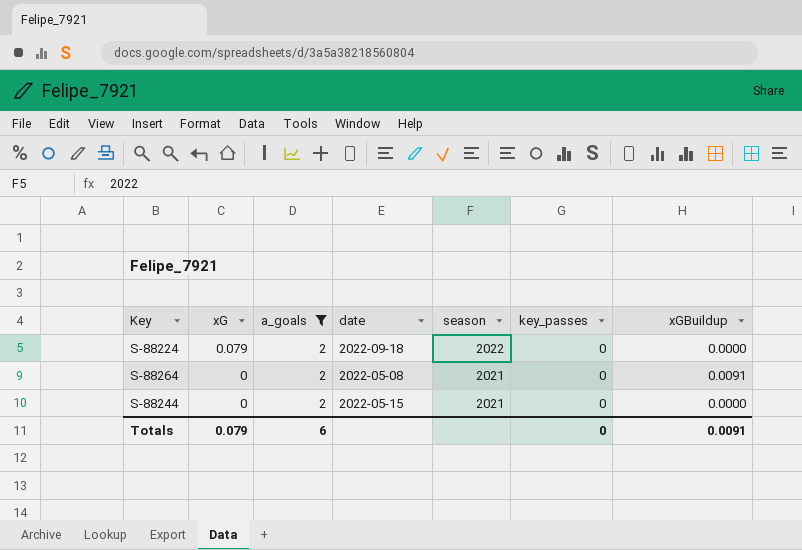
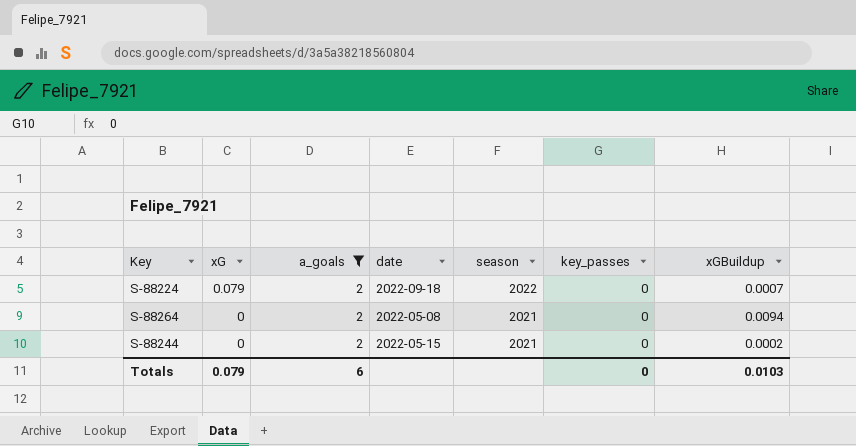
S-88224 | xGBuildup: 0.0000 -> 0.0007
S-88264 | xGBuildup: 0.0091 -> 0.0094
S-88244 | xGBuildup: 0.0000 -> 0.0002
Totals | xGBuildup: 0.0091 -> 0.0103

